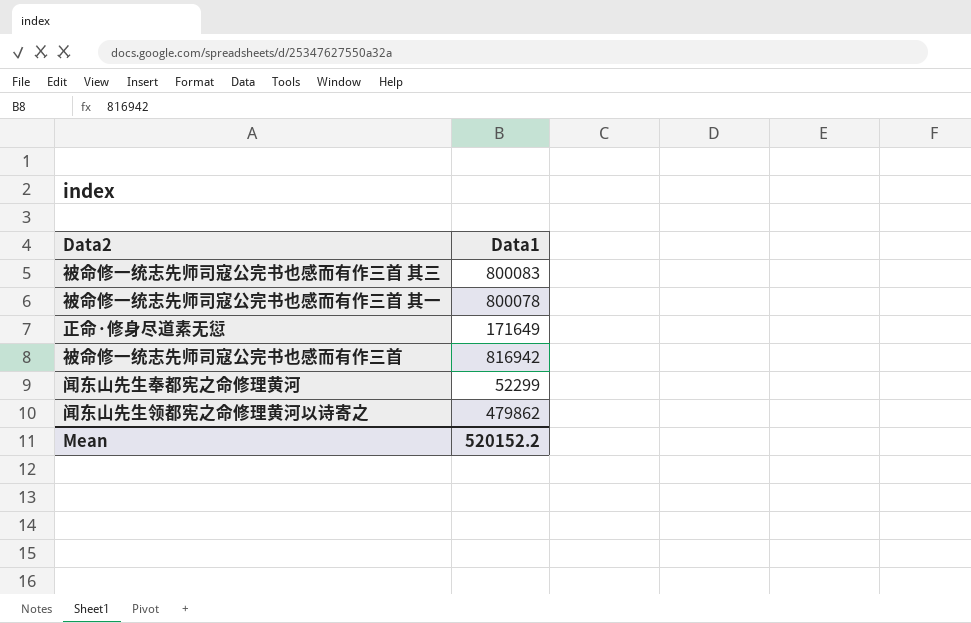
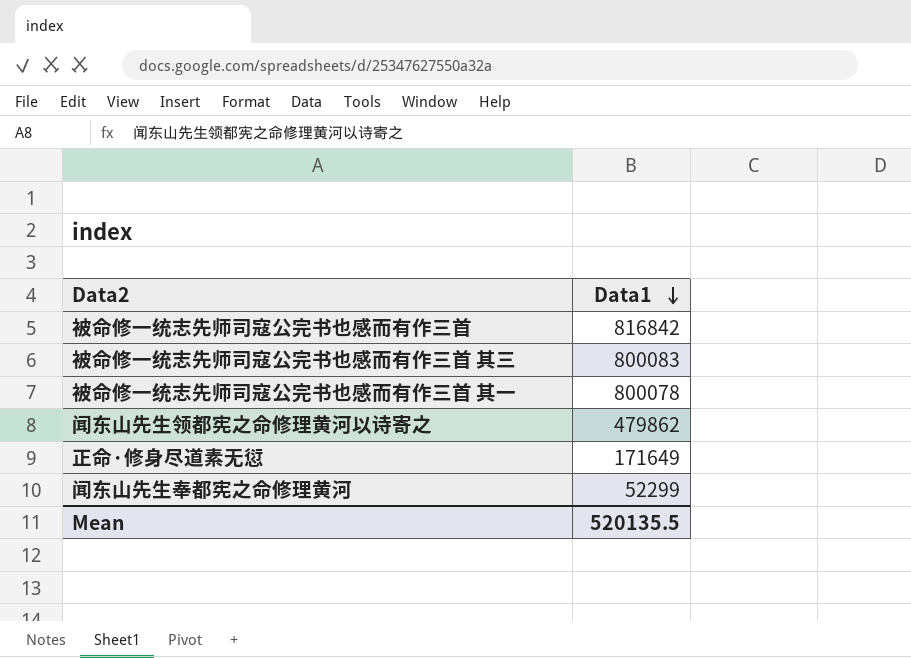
row order: none -> Data1 descending
被命修一统志先师司寇公完书也感而有作三首 | Data1: 816942 -> 816842
Mean | Data1: 520152.2 -> 520135.5

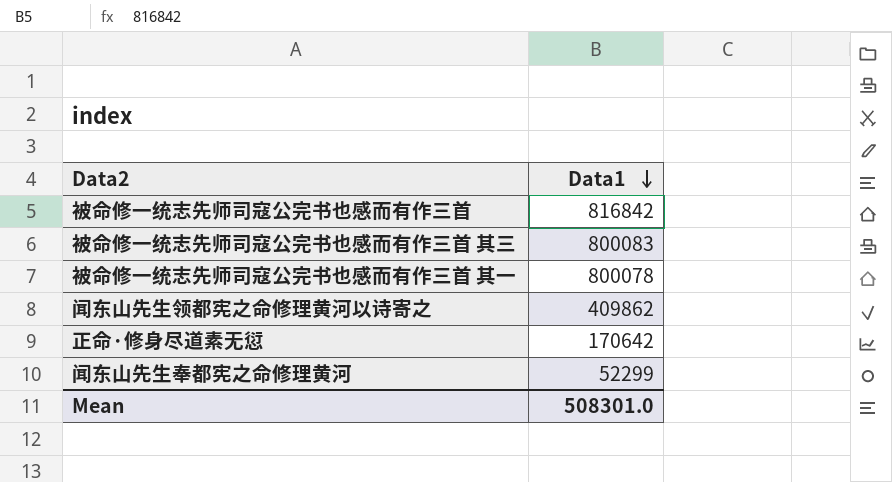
闻东山先生领都宪之命修理黄河以诗寄之 | Data1: 479862 -> 409862
正命·修身尽道素无愆 | Data1: 171649 -> 170642
Mean | Data1: 520135.5 -> 508301.0

